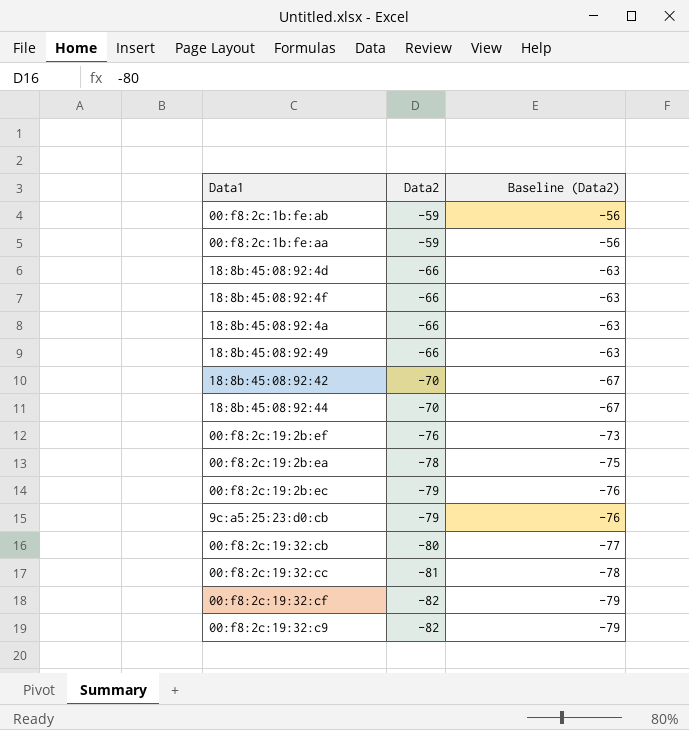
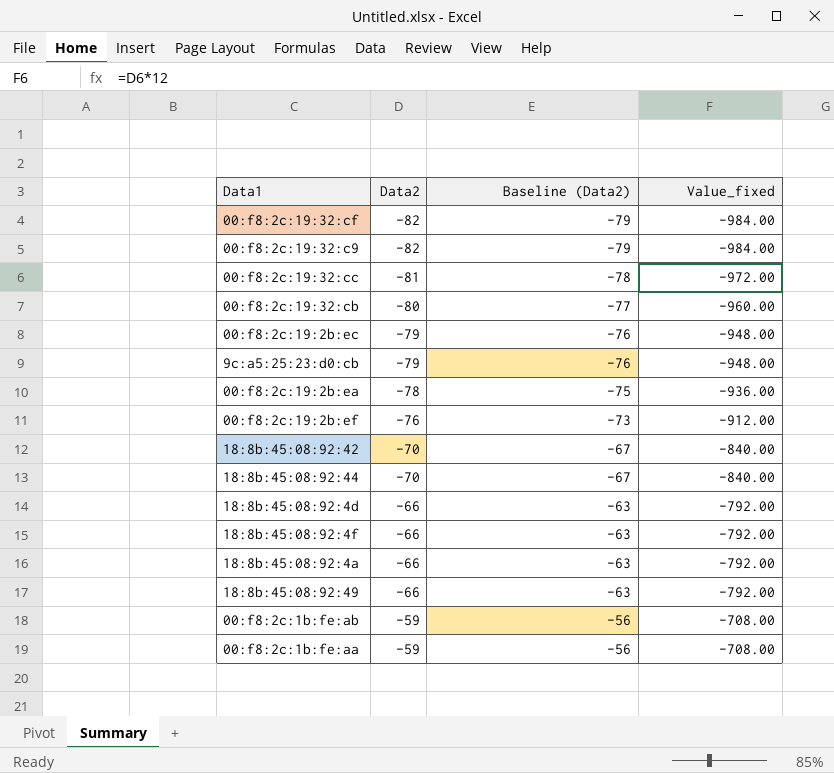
row order: Data2 descending -> Data2 ascending
column Value_fixed | formula: none -> [Data2] * 12

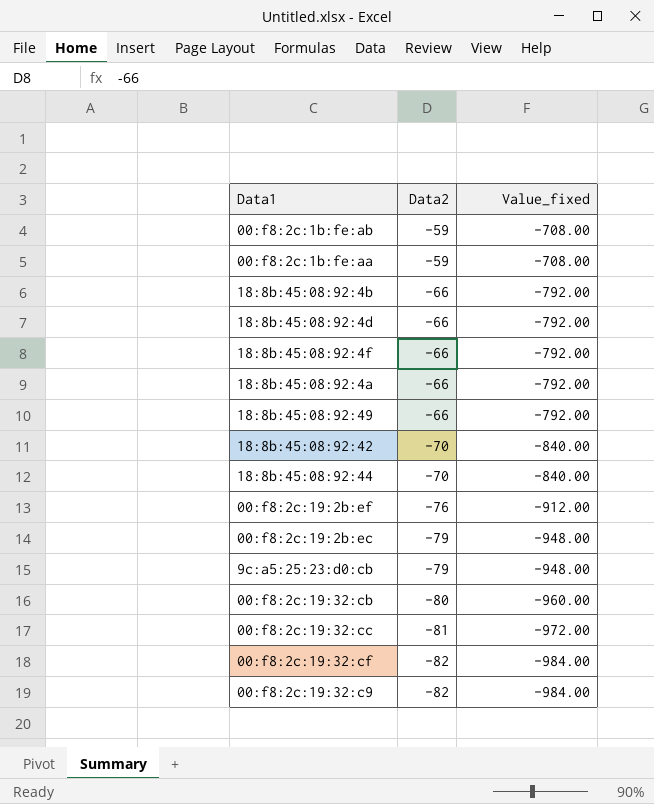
row order: Data2 ascending -> Data2 descending
column Baseline (Data2) | formula: [Data2] + 3 -> none
row 00:f8:2c:19:2b:ea: -78 | -75 | -936.00 -> none
row 18:8b:45:08:92:4b: none -> -66 | -792.00

